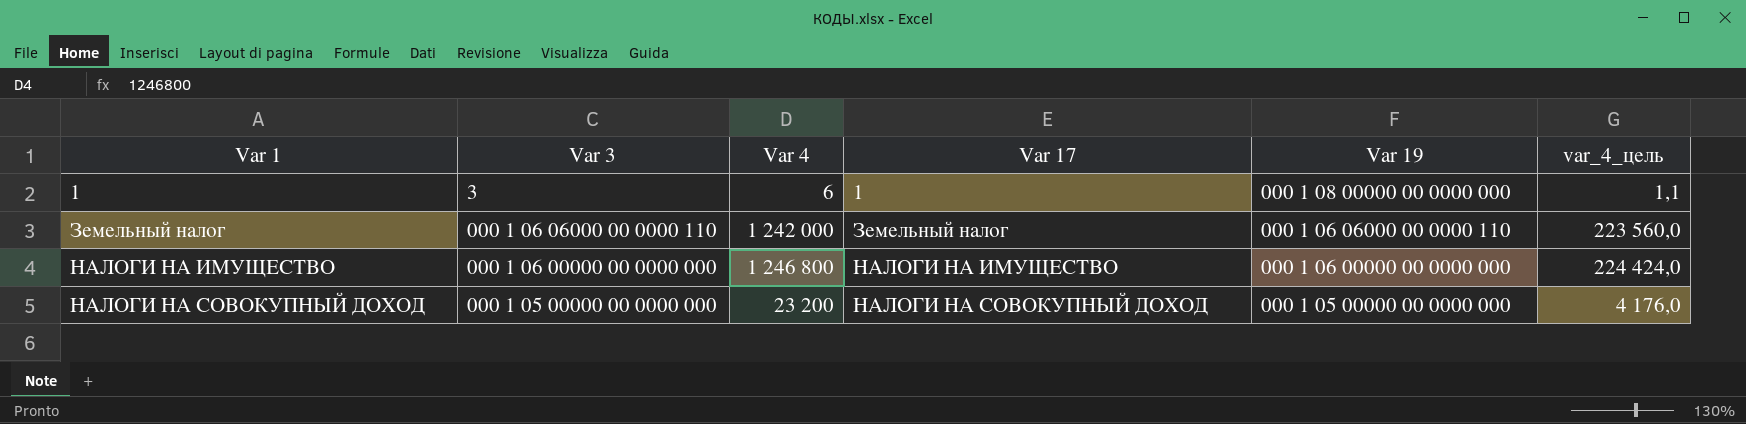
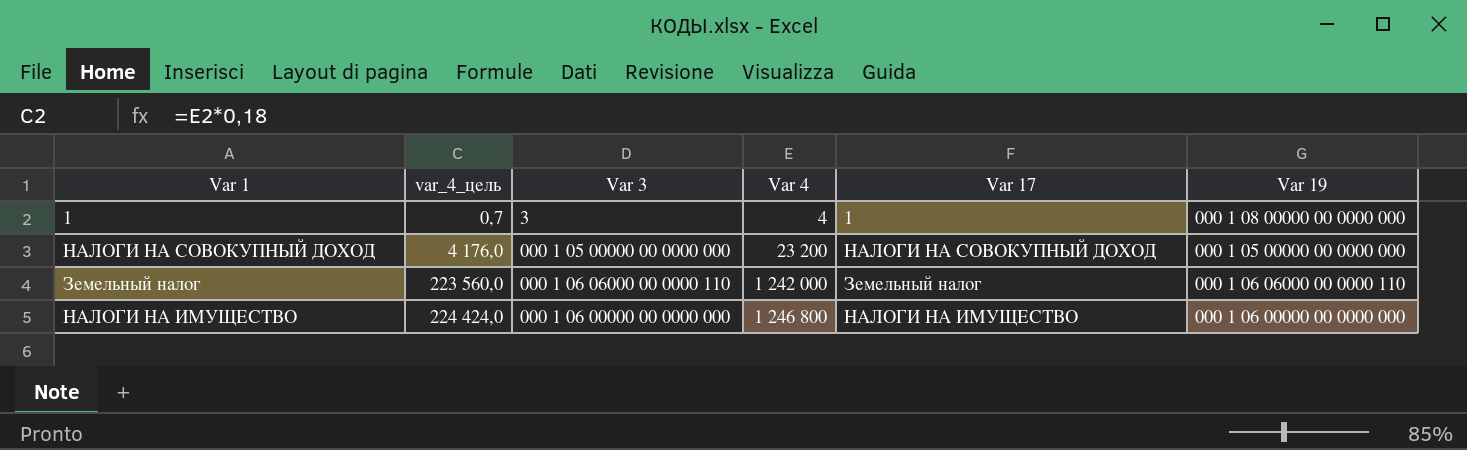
row order: Var 1 ascending -> var_4_цель ascending
column var_4_цель | position: 6 -> 2
1 | var_4_цель: 1,1 -> 0,7
1 | Var 4: 6 -> 4

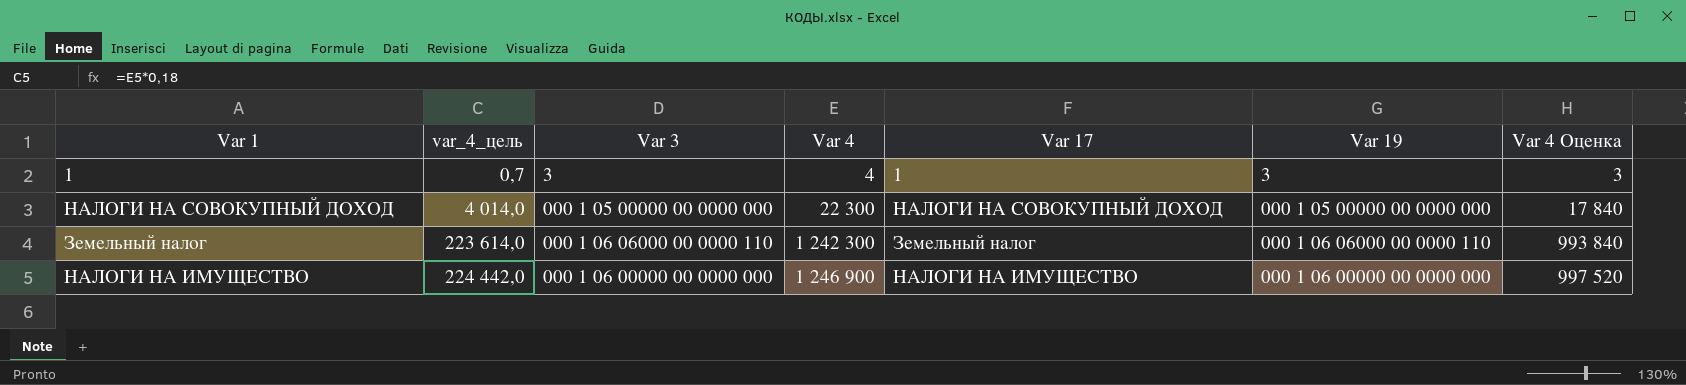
column Var 4 Оценка | formula: none -> [Var 4] * 0,8
1 | Var 19: 000 1 08 00000 00 0000 000 -> 3
НАЛОГИ НА СОВОКУПНЫЙ ДОХОД | var_4_цель: 4 176,0 -> 4 014,0
НАЛОГИ НА СОВОКУПНЫЙ ДОХОД | Var 4: 23 200 -> 22 300
Земельный налог | var_4_цель: 223 560,0 -> 223 614,0
Земельный налог | Var 4: 1 242 000 -> 1 242 300
НАЛОГИ НА ИМУЩЕСТВО | var_4_цель: 224 424,0 -> 224 442,0
НАЛОГИ НА ИМУЩЕСТВО | Var 4: 1 246 800 -> 1 246 900

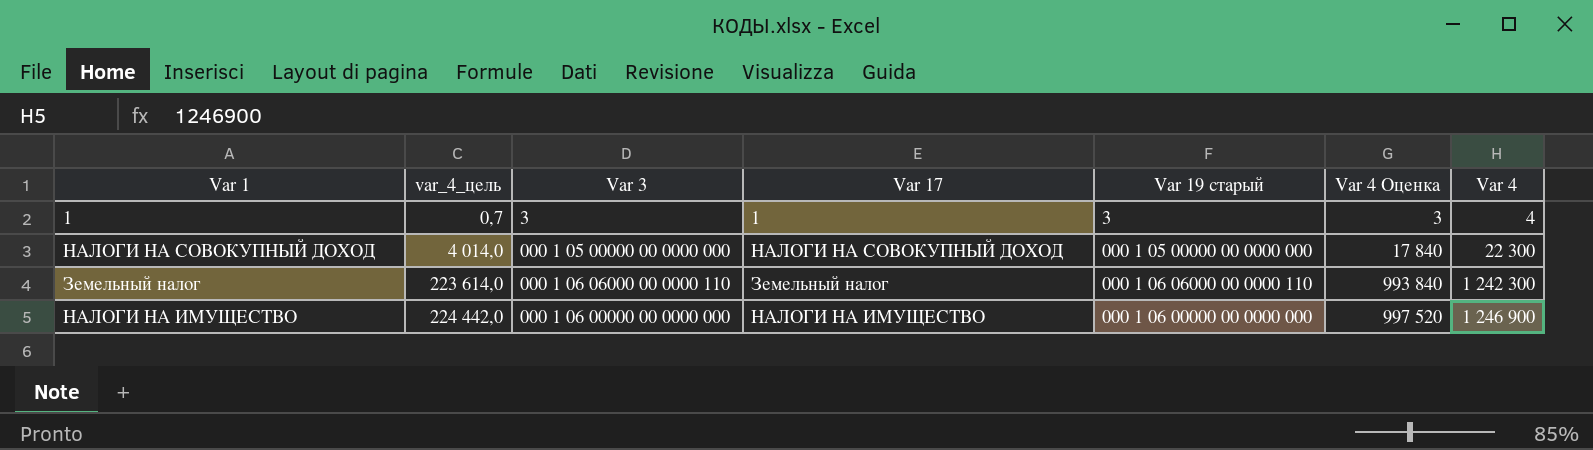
column name: Var 19 -> Var 19 старый
column Var 4 | position: 4 -> 7

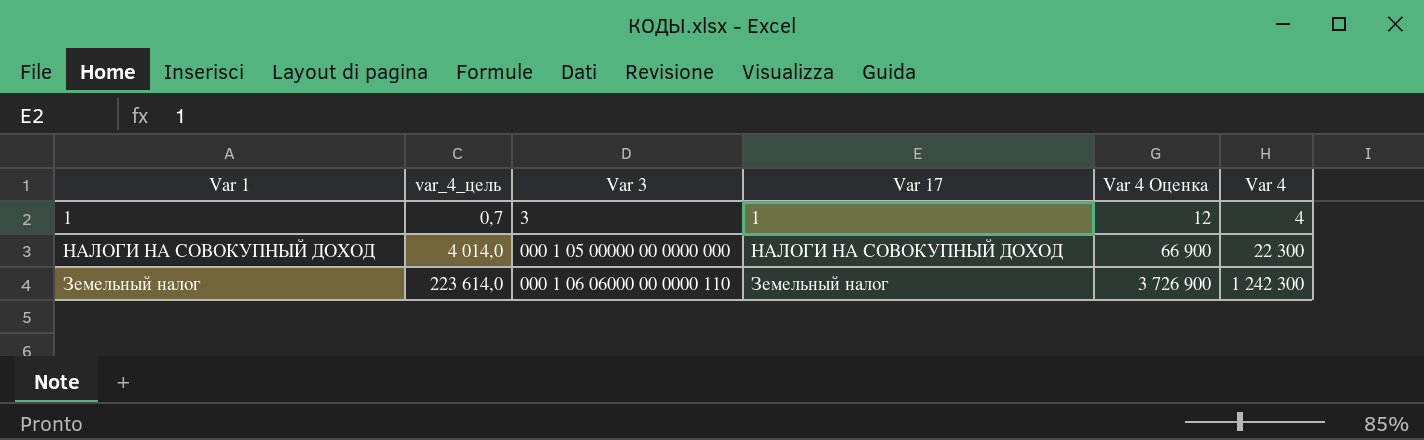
column Var 19 старый | position: 5 -> none
column Var 4 Оценка | formula: [Var 4] * 0,8 -> [Var 4] * 3
row НАЛОГИ НА ИМУЩЕСТВО: 224 442,0 | 000 1 06 00000 00 0000 000 | НАЛОГИ НА ИМУЩЕСТВО | 000 1 06 00000 00 0000 000 | 997 520 | 1 246 900 -> none

